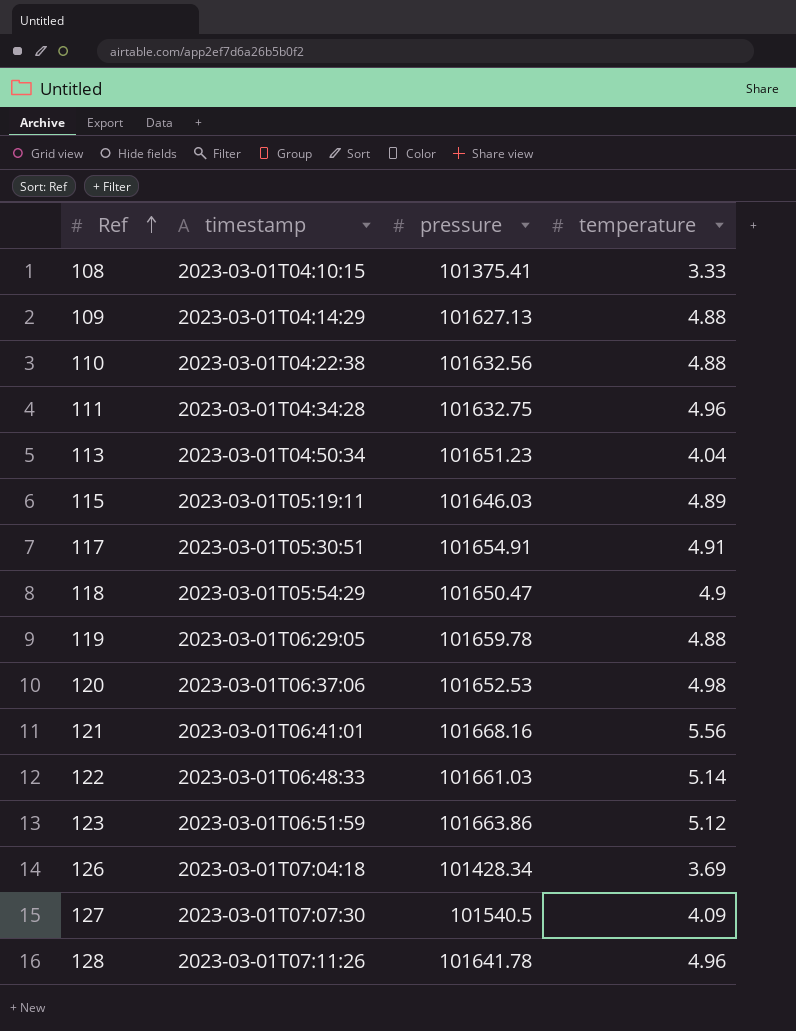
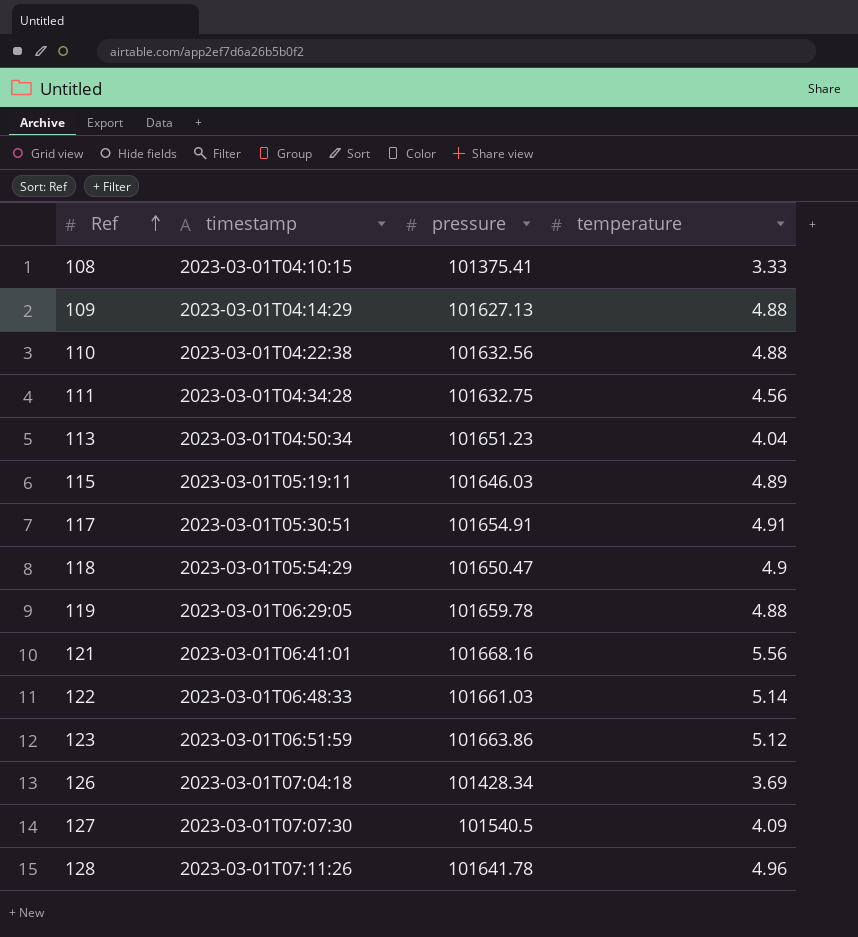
row 120: 2023-03-01T06:37:06 | 101652.53 | 4.98 -> none
111 | temperature: 4.96 -> 4.56

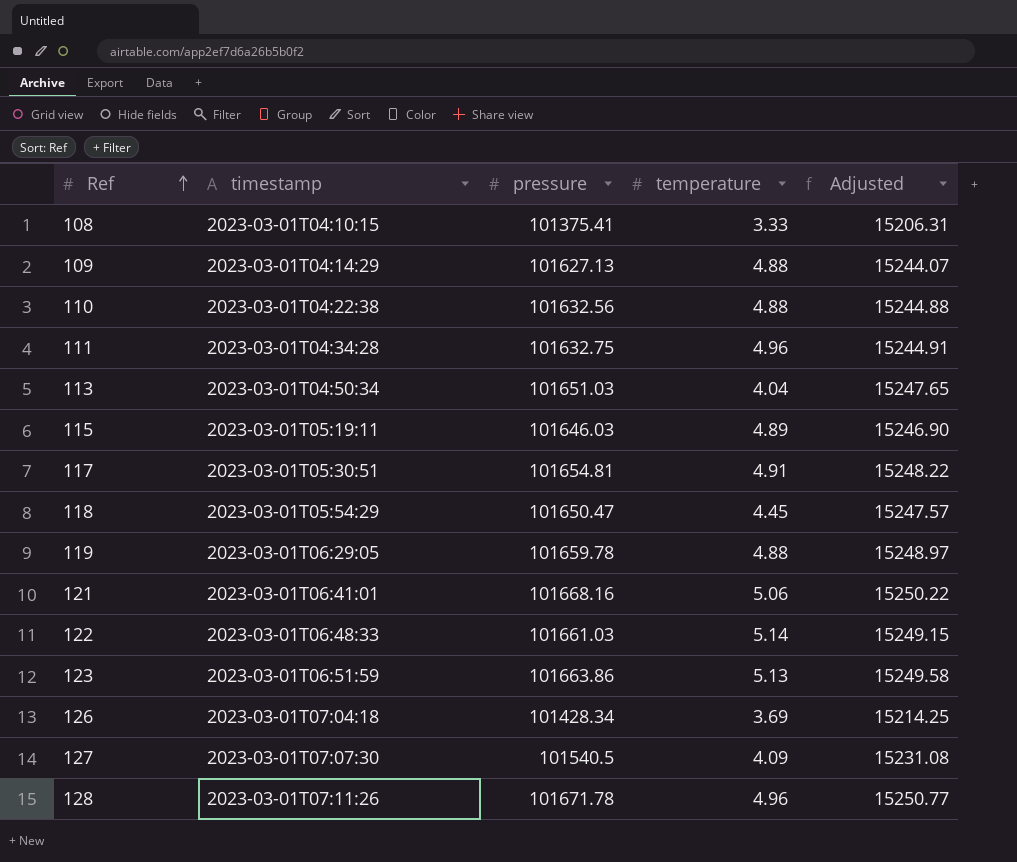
column Adjusted | formula: none -> [pressure] * 0.15
111 | temperature: 4.56 -> 4.96
113 | pressure: 101651.23 -> 101651.03
117 | pressure: 101654.91 -> 101654.81
118 | temperature: 4.9 -> 4.45
121 | temperature: 5.56 -> 5.06
123 | temperature: 5.12 -> 5.13
128 | pressure: 101641.78 -> 101671.78

